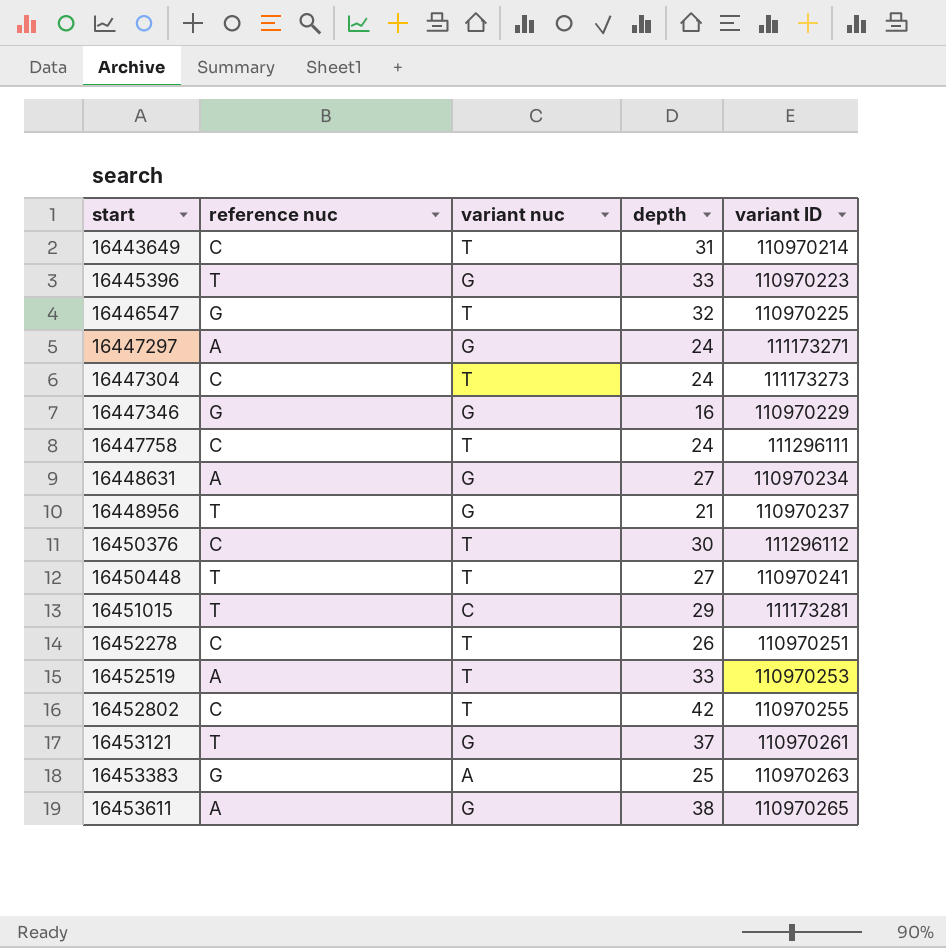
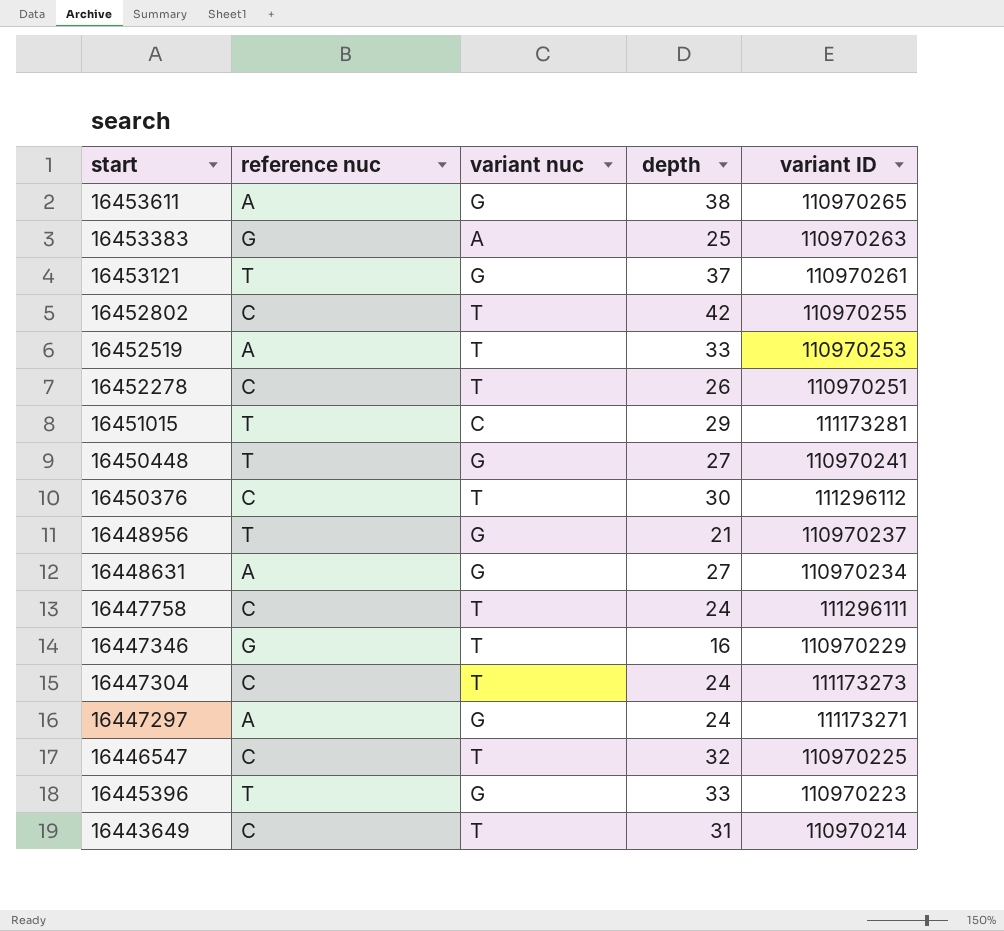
row order: start ascending -> start descending
16450448 | variant nuc: T -> G
16447346 | variant nuc: G -> T
16446547 | reference nuc: G -> C

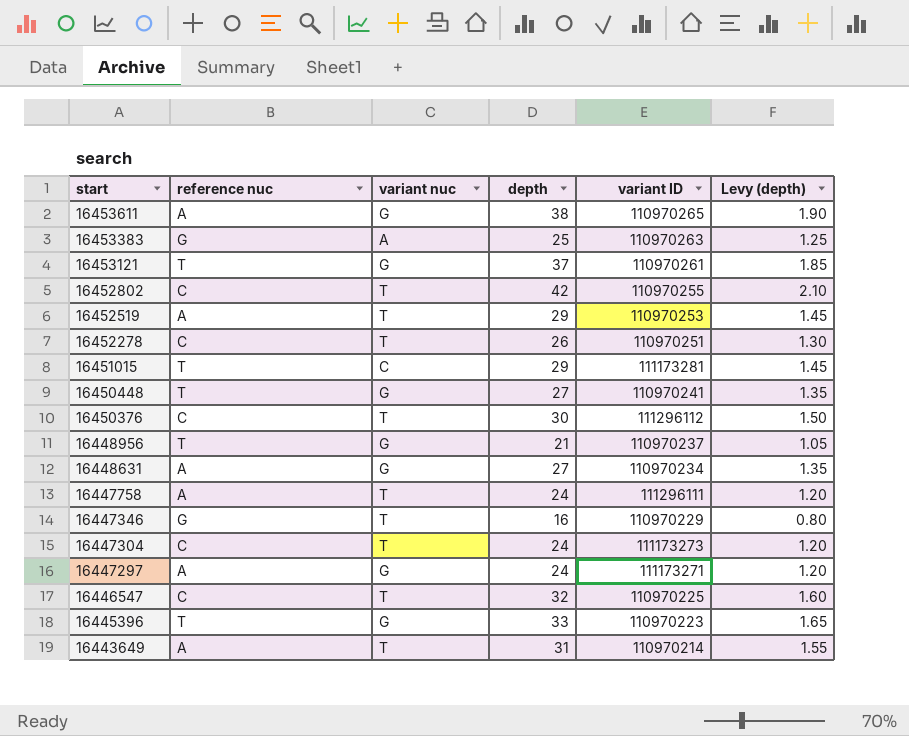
column Levy (depth) | formula: none -> [depth] * 0.05
16452519 | depth: 33 -> 29
16447758 | reference nuc: C -> A
16443649 | reference nuc: C -> A

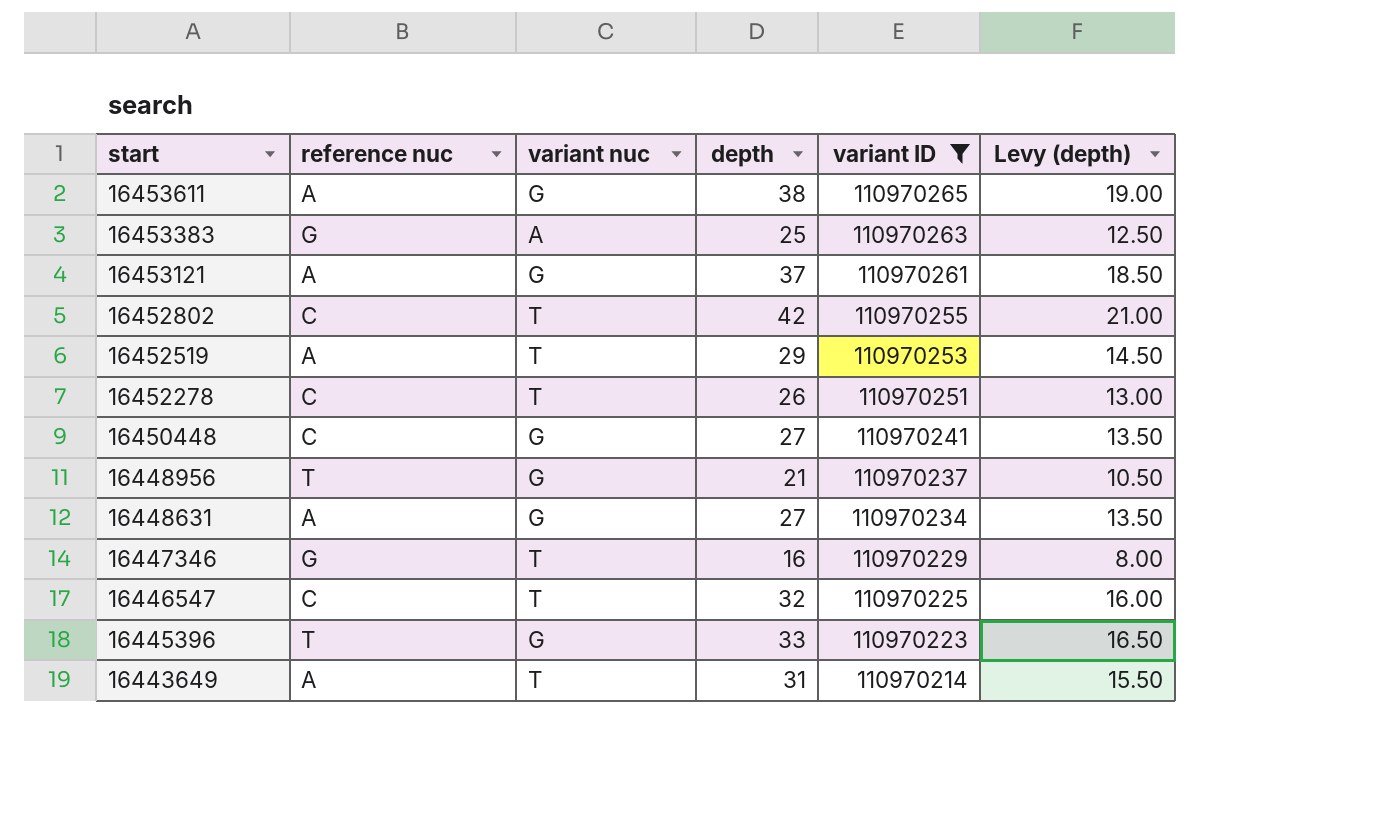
filter: none -> variant ID <= 110970265
column Levy (depth) | formula: [depth] * 0.05 -> [depth] * 0.5
16453121 | reference nuc: T -> A
16450448 | reference nuc: T -> C

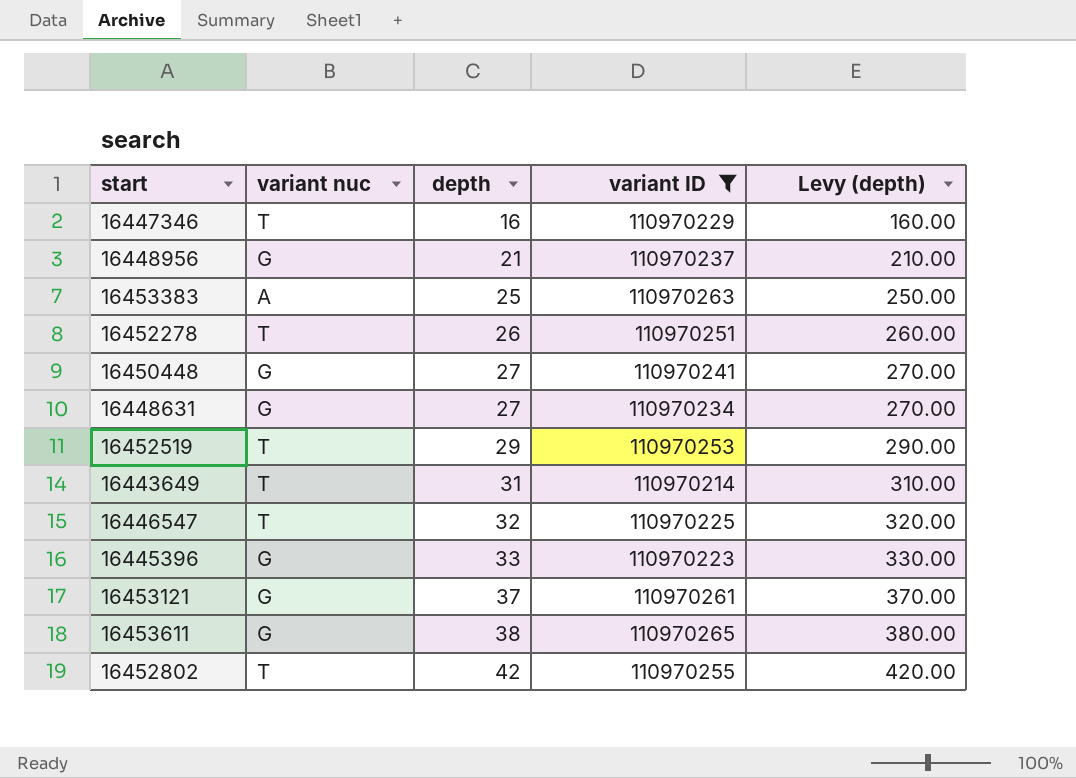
row order: start descending -> depth ascending
column reference nuc | position: 2 -> none
column Levy (depth) | formula: [depth] * 0.5 -> [depth] * 10

